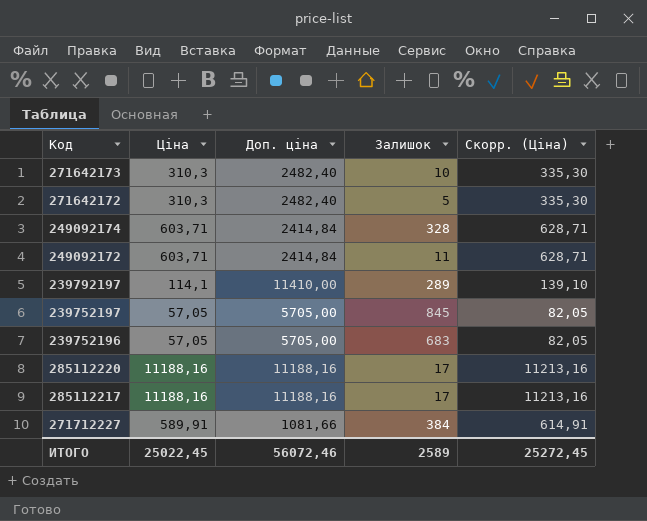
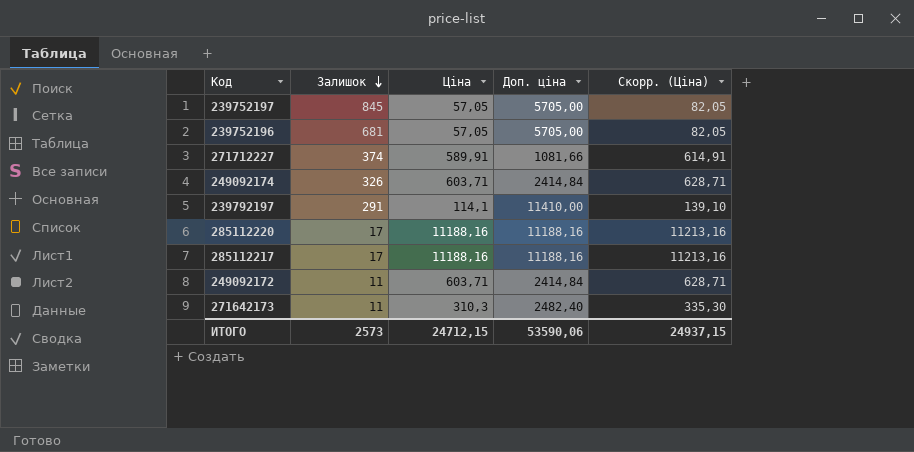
row order: none -> Залишок descending
column Залишок | position: 4 -> 2
row 271642172: 310,3 | 2482,40 | 5 | 335,30 -> none
239752196 | Залишок: 683 -> 681
271712227 | Залишок: 384 -> 374
249092174 | Залишок: 328 -> 326
239792197 | Залишок: 289 -> 291
271642173 | Залишок: 10 -> 11
ИТОГО | Залишок: 2589 -> 2573
ИТОГО | Ціна: 25022,45 -> 24712,15
ИТОГО | Доп. ціна: 56072,46 -> 53590,06
ИТОГО | Скорр. (Ціна): 25272,45 -> 24937,15

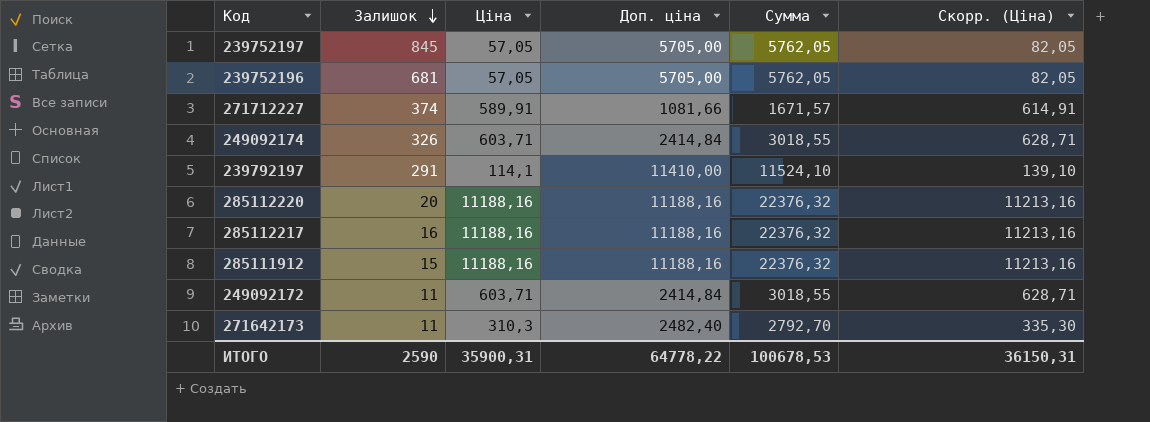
column Сумма | formula: none -> [Ціна] + [Доп. ціна]
285112220 | Залишок: 17 -> 20
285112217 | Залишок: 17 -> 16
row 285111912: none -> 15 | 11188,16 | 11188,16 | 22376,32 | 11213,16
ИТОГО | Залишок: 2573 -> 2590
ИТОГО | Ціна: 24712,15 -> 35900,31
ИТОГО | Доп. ціна: 53590,06 -> 64778,22
ИТОГО | Скорр. (Ціна): 24937,15 -> 36150,31

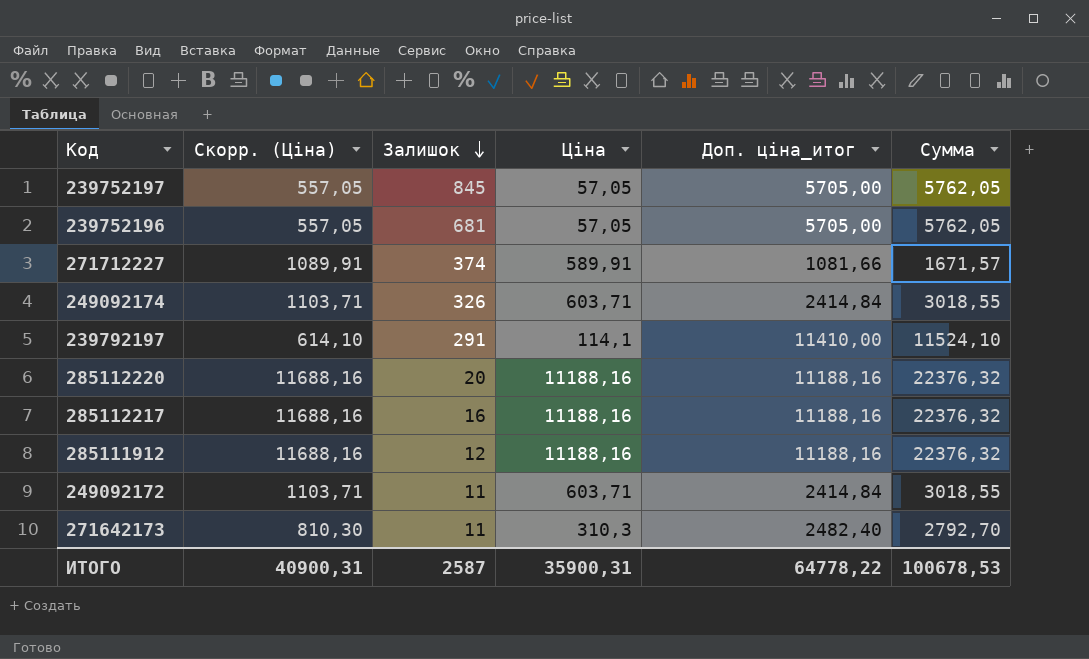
column Скорр. (Ціна) | formula: [Ціна] + 25 -> [Ціна] + 500
column Скорр. (Ціна) | position: 6 -> 2
column name: Доп. ціна -> Доп. ціна_итог
285111912 | Залишок: 15 -> 12
ИТОГО | Скорр. (Ціна): 36150,31 -> 40900,31
ИТОГО | Залишок: 2590 -> 2587

